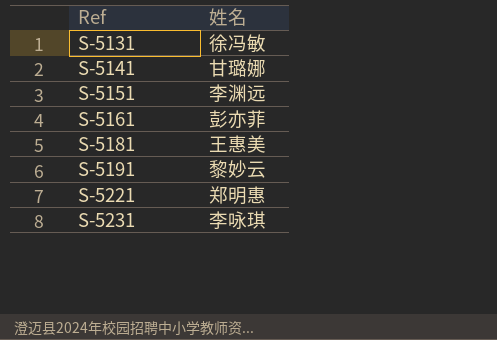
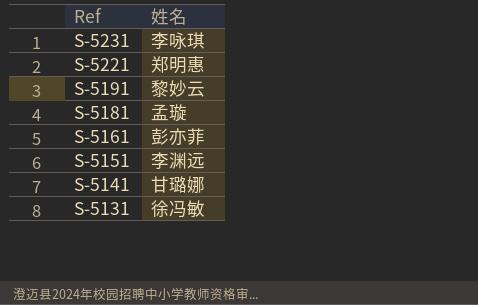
row order: Ref ascending -> Ref descending
S-5181 | 姓名: 王惠美 -> 孟璇

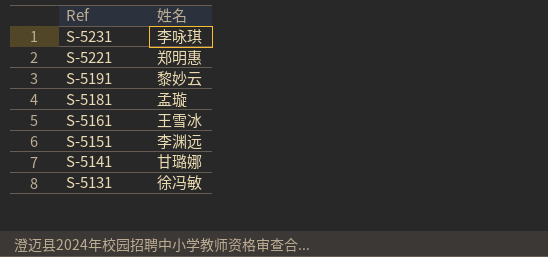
S-5161 | 姓名: 彭亦菲 -> 王雪冰

